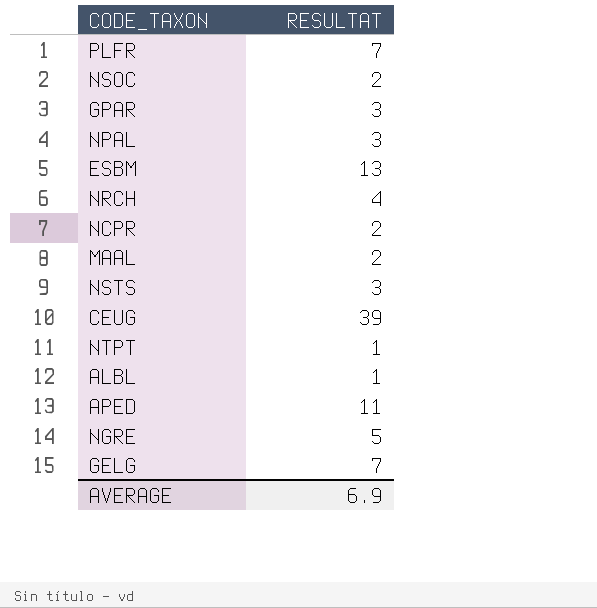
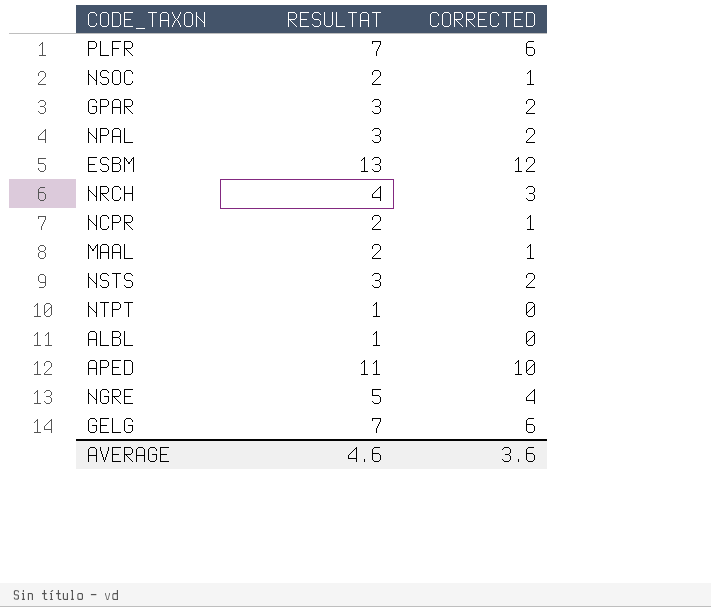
column CORRECTED | formula: none -> [RESULTAT] - 1
row CEUG: 39 -> none
AVERAGE | RESULTAT: 6.9 -> 4.6

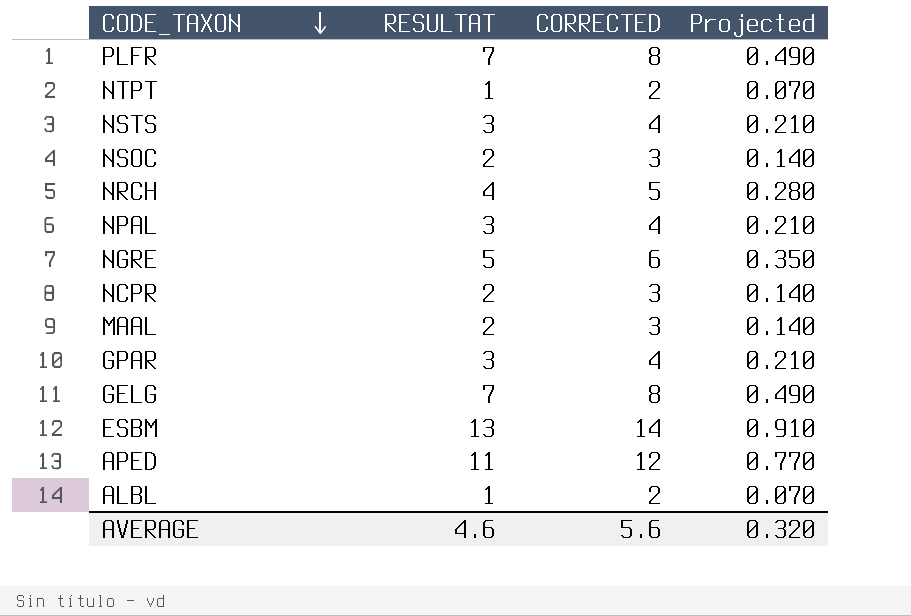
row order: none -> CODE_TAXON descending
column CORRECTED | formula: [RESULTAT] - 1 -> [RESULTAT] + 1
column Projected | formula: none -> [RESULTAT] * 0.07
AVERAGE | CORRECTED: 3.6 -> 5.6

